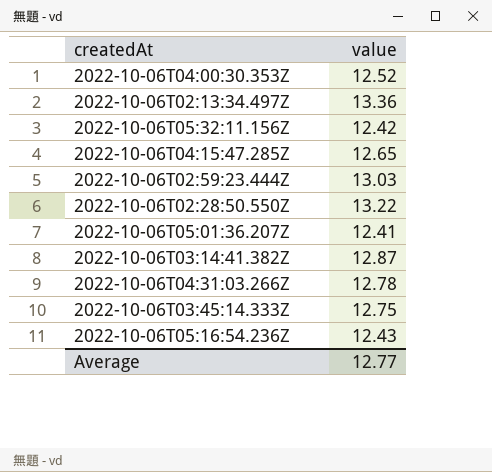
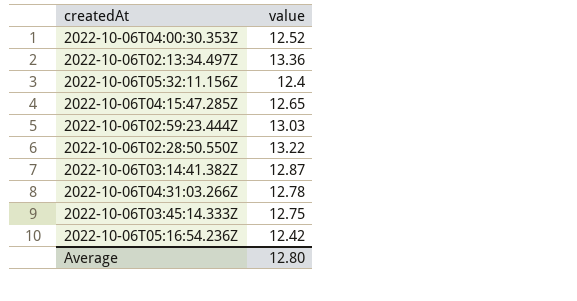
row 2022-10-06T05:01:36.207Z: 12.41 -> none
2022-10-06T05:32:11.156Z | value: 12.42 -> 12.4
2022-10-06T05:16:54.236Z | value: 12.43 -> 12.42
Average | value: 12.77 -> 12.80

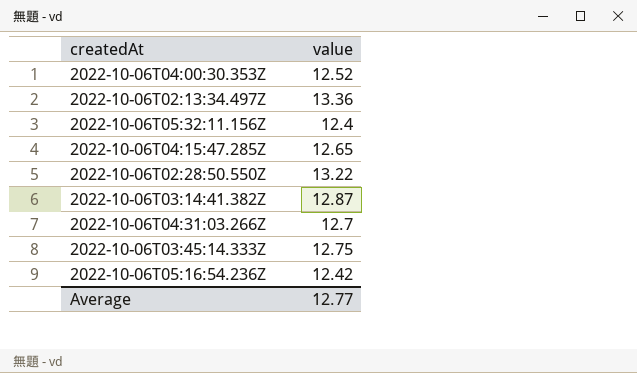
row 2022-10-06T02:59:23.444Z: 13.03 -> none
2022-10-06T04:31:03.266Z | value: 12.78 -> 12.7
Average | value: 12.80 -> 12.77

